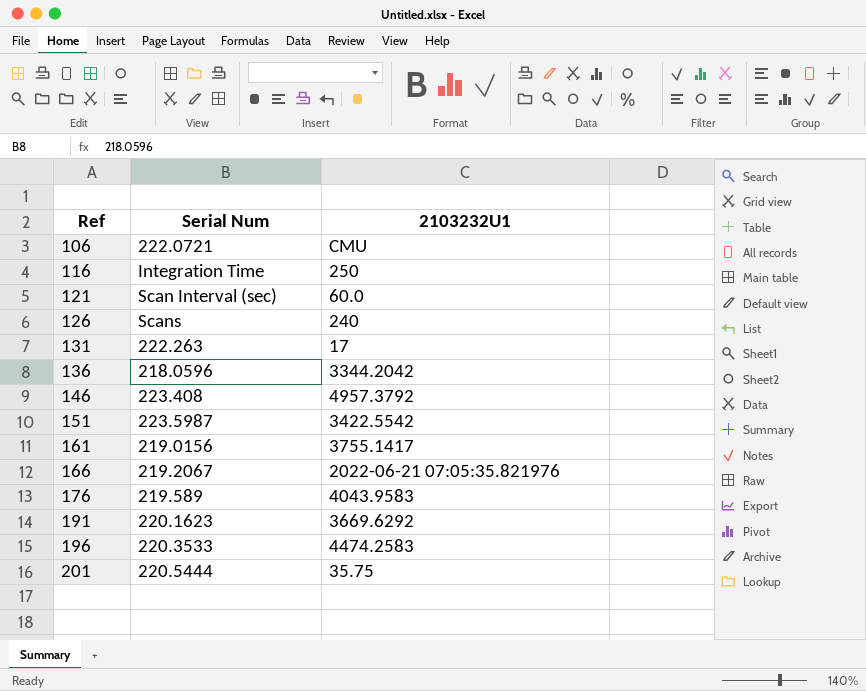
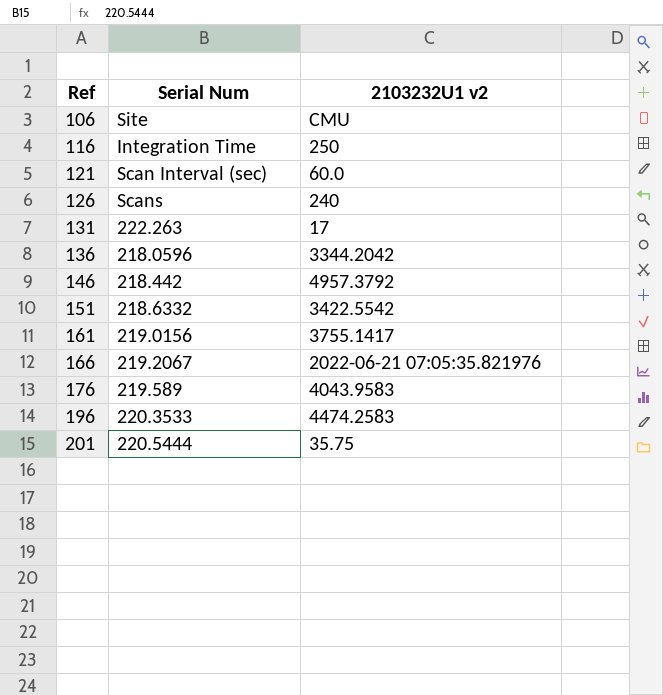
column name: 2103232U1 -> 2103232U1 v2
row 191: 220.1623 | 3669.6292 -> none
106 | Serial Num: 222.0721 -> Site
146 | Serial Num: 223.408 -> 218.442
151 | Serial Num: 223.5987 -> 218.6332

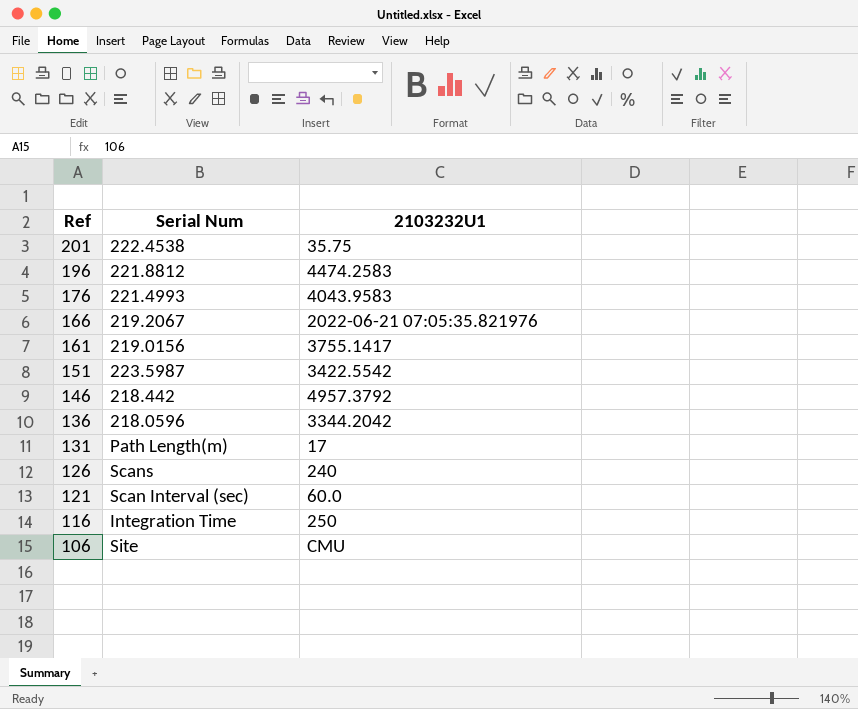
row order: Ref ascending -> Ref descending
column name: 2103232U1 v2 -> 2103232U1
201 | Serial Num: 220.5444 -> 222.4538
196 | Serial Num: 220.3533 -> 221.8812
176 | Serial Num: 219.589 -> 221.4993
151 | Serial Num: 218.6332 -> 223.5987
131 | Serial Num: 222.263 -> Path Length(m)

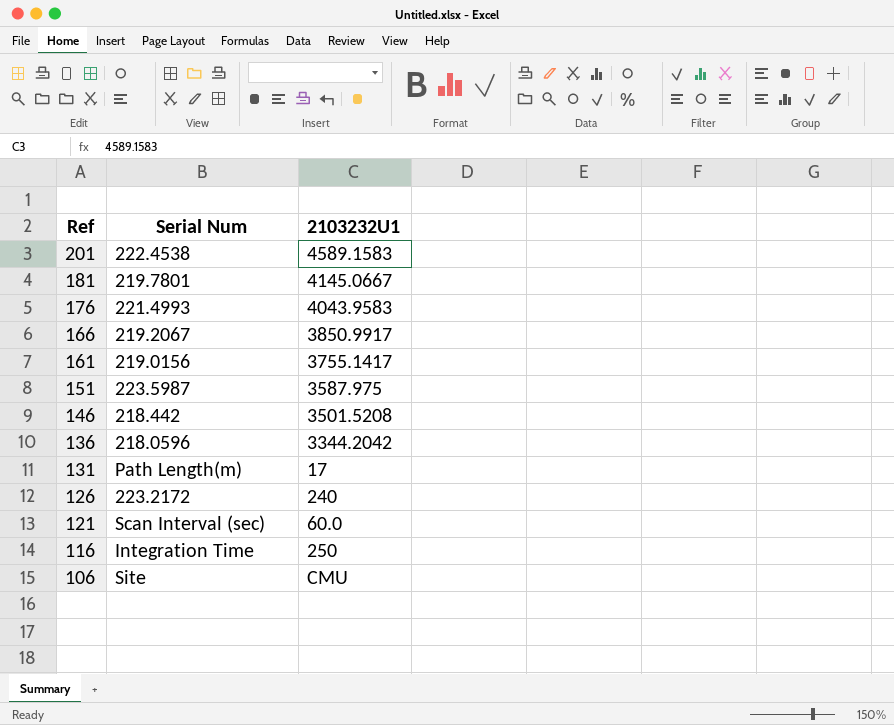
row 196: 221.8812 | 4474.2583 -> none
201 | 2103232U1: 35.75 -> 4589.1583
row 181: none -> 219.7801 | 4145.0667
166 | 2103232U1: 2022-06-21 07:05:35.821976 -> 3850.9917
151 | 2103232U1: 3422.5542 -> 3587.975
146 | 2103232U1: 4957.3792 -> 3501.5208
126 | Serial Num: Scans -> 223.2172

